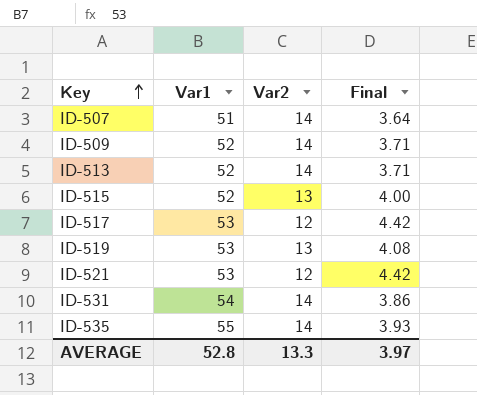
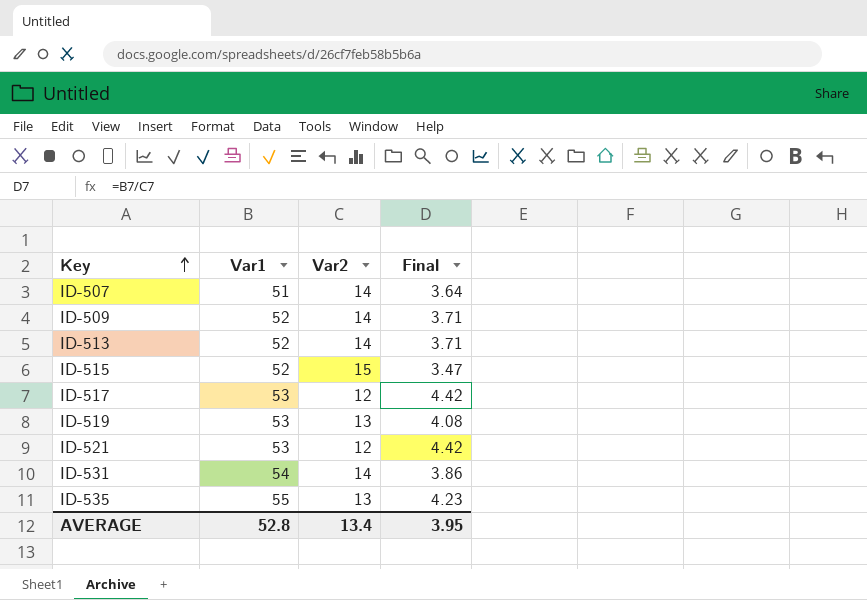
ID-515 | Var2: 13 -> 15
ID-515 | Final: 4.00 -> 3.47
ID-535 | Var2: 14 -> 13
ID-535 | Final: 3.93 -> 4.23
AVERAGE | Var2: 13.3 -> 13.4
AVERAGE | Final: 3.97 -> 3.95

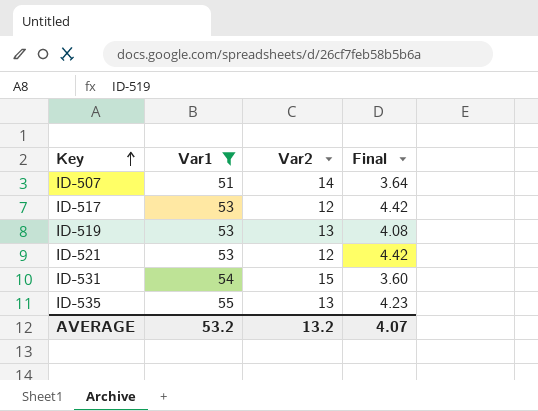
filter: none -> Var1 != 52
ID-531 | Var2: 14 -> 15
ID-531 | Final: 3.86 -> 3.60
AVERAGE | Var1: 52.8 -> 53.2
AVERAGE | Var2: 13.4 -> 13.2
AVERAGE | Final: 3.95 -> 4.07

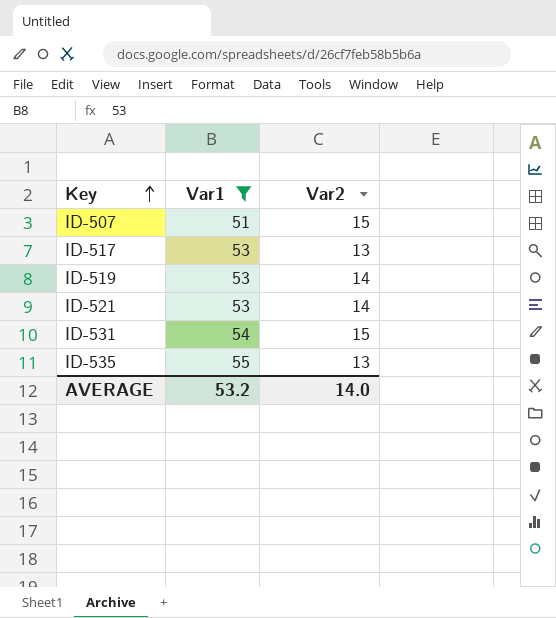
column Final | formula: [Var1] / [Var2] -> none
ID-507 | Var2: 14 -> 15
ID-517 | Var2: 12 -> 13
ID-519 | Var2: 13 -> 14
ID-521 | Var2: 12 -> 14
AVERAGE | Var2: 13.2 -> 14.0

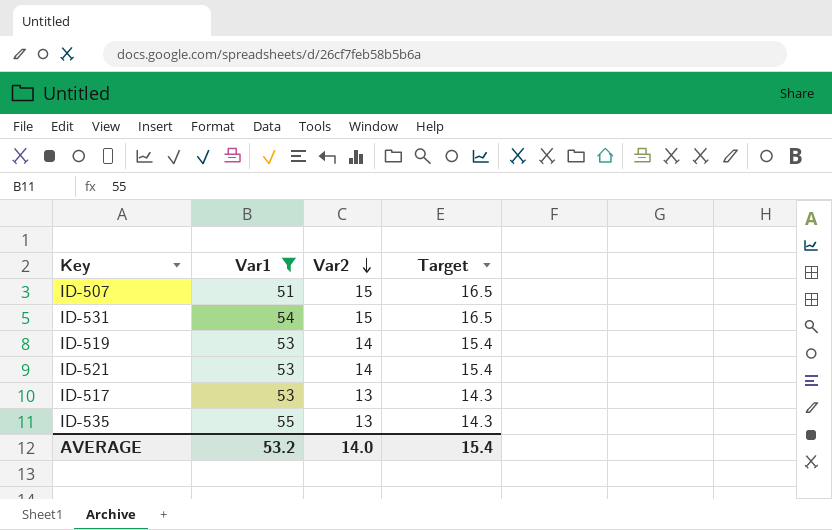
row order: Key ascending -> Var2 descending
column Target | formula: none -> [Var2] * 1.1

